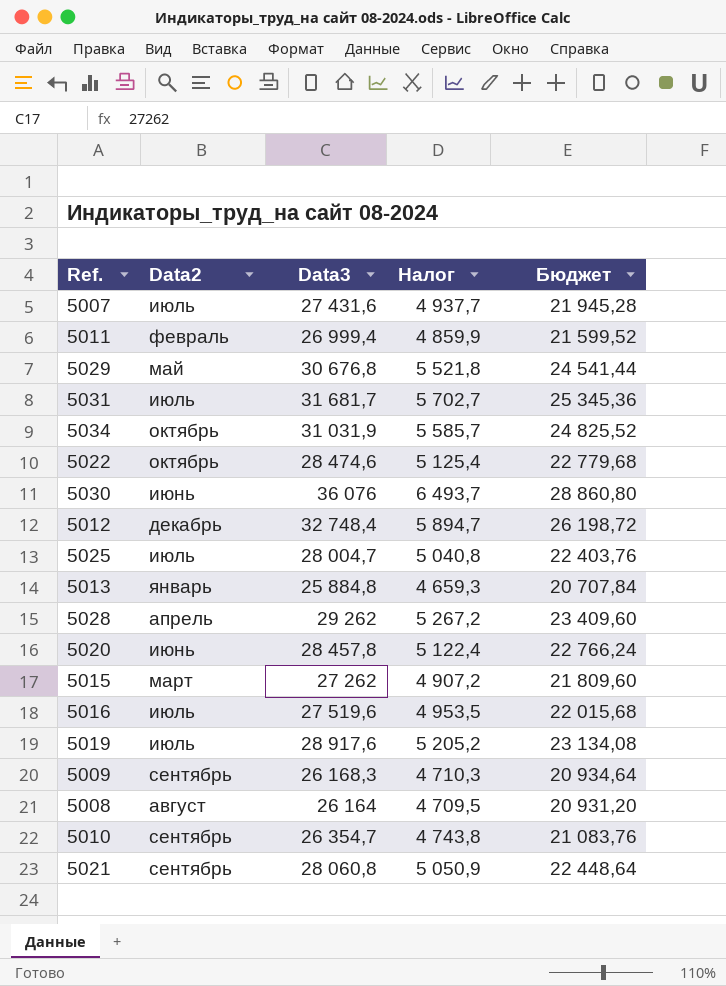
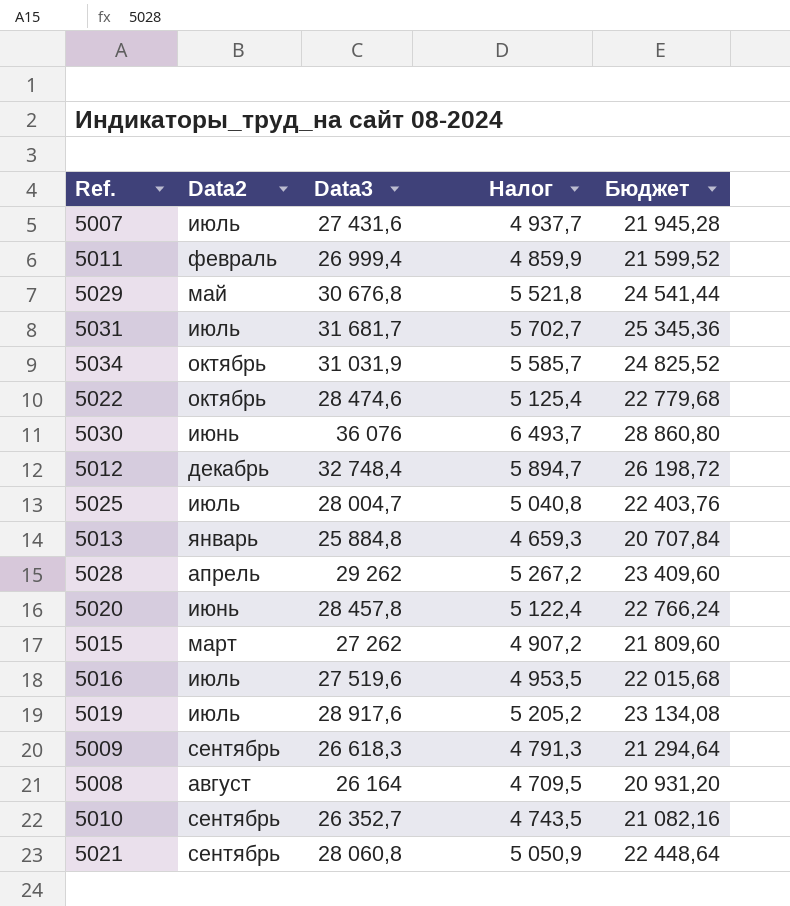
5009 | Data3: 26 168,3 -> 26 618,3
5009 | Налог: 4 710,3 -> 4 791,3
5009 | Бюджет: 20 934,64 -> 21 294,64
5010 | Data3: 26 354,7 -> 26 352,7
5010 | Налог: 4 743,8 -> 4 743,5
5010 | Бюджет: 21 083,76 -> 21 082,16

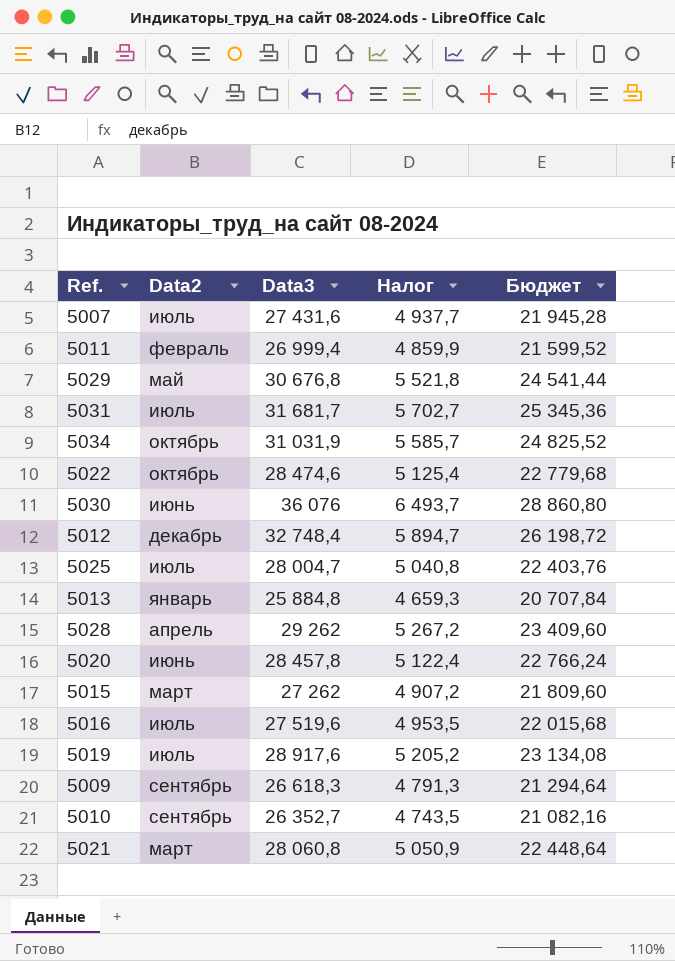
row 5008: август | 26 164 | 4 709,5 | 20 931,20 -> none
5021 | Data2: сентябрь -> март

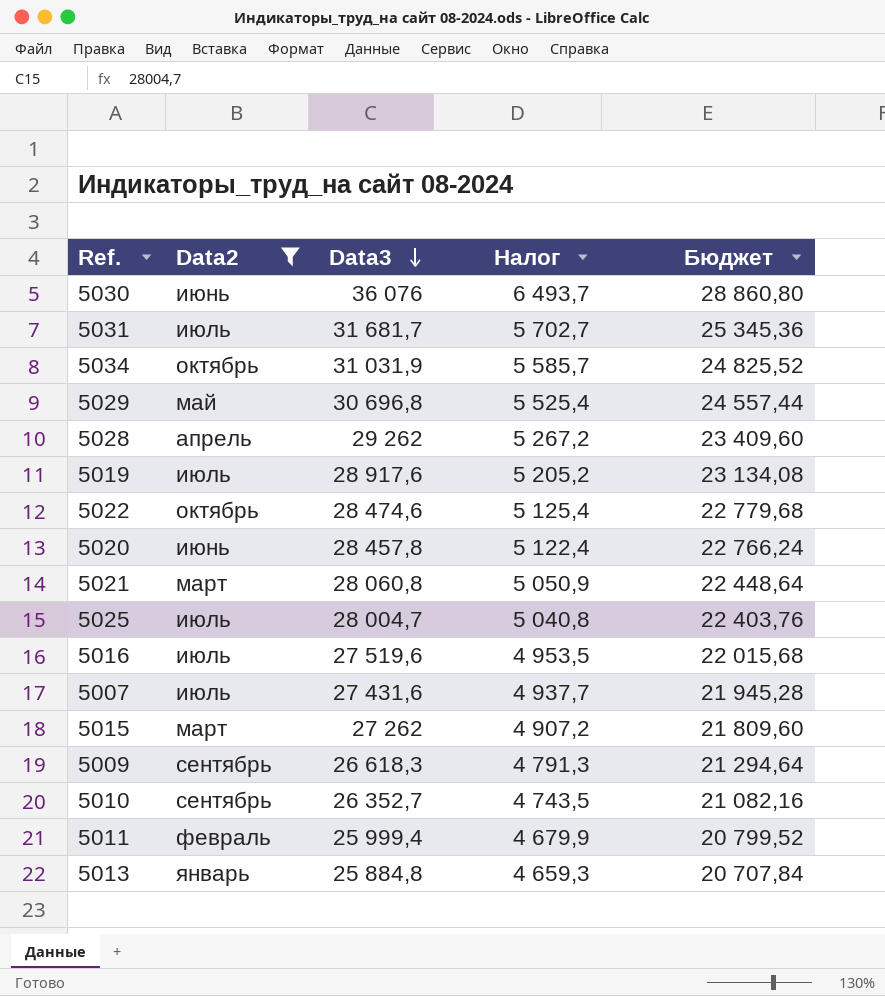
filter: none -> Data2 != декабрь
row order: none -> Data3 descending
5029 | Data3: 30 676,8 -> 30 696,8
5029 | Налог: 5 521,8 -> 5 525,4
5029 | Бюджет: 24 541,44 -> 24 557,44
5011 | Data3: 26 999,4 -> 25 999,4
5011 | Налог: 4 859,9 -> 4 679,9
5011 | Бюджет: 21 599,52 -> 20 799,52

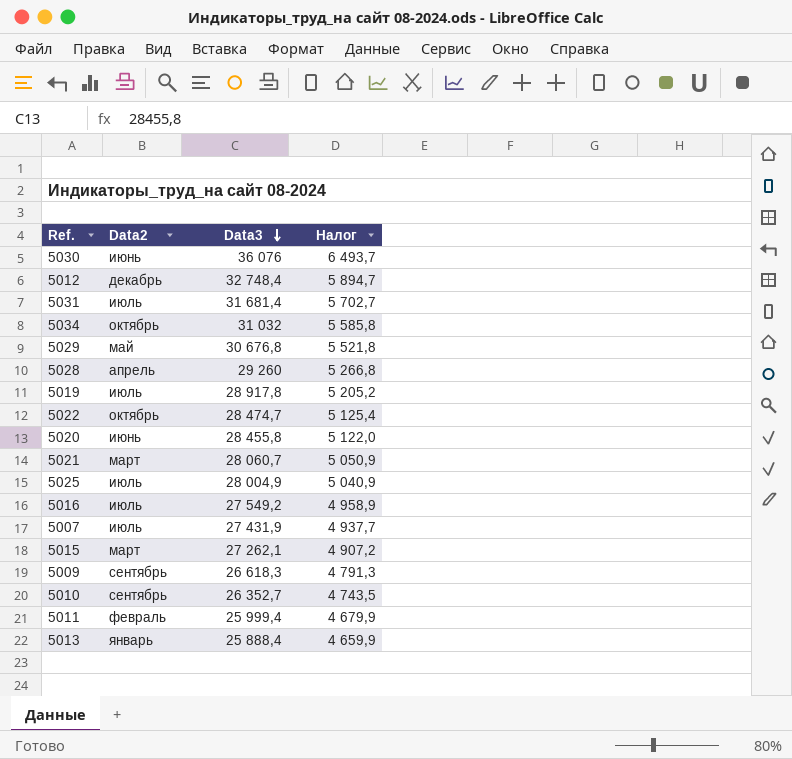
filter: Data2 != декабрь -> none
column Бюджет | formula: [Data3] * 0,8 -> none
5031 | Data3: 31 681,7 -> 31 681,4
5034 | Data3: 31 031,9 -> 31 032
5034 | Налог: 5 585,7 -> 5 585,8
5029 | Data3: 30 696,8 -> 30 676,8
5029 | Налог: 5 525,4 -> 5 521,8
5028 | Data3: 29 262 -> 29 260
5028 | Налог: 5 267,2 -> 5 266,8
5019 | Data3: 28 917,6 -> 28 917,8
5022 | Data3: 28 474,6 -> 28 474,7
5020 | Data3: 28 457,8 -> 28 455,8
5020 | Налог: 5 122,4 -> 5 122,0
5021 | Data3: 28 060,8 -> 28 060,7
5025 | Data3: 28 004,7 -> 28 004,9
5025 | Налог: 5 040,8 -> 5 040,9
5016 | Data3: 27 519,6 -> 27 549,2
5016 | Налог: 4 953,5 -> 4 958,9
5007 | Data3: 27 431,6 -> 27 431,9
5015 | Data3: 27 262 -> 27 262,1
5013 | Data3: 25 884,8 -> 25 888,4
5013 | Налог: 4 659,3 -> 4 659,9

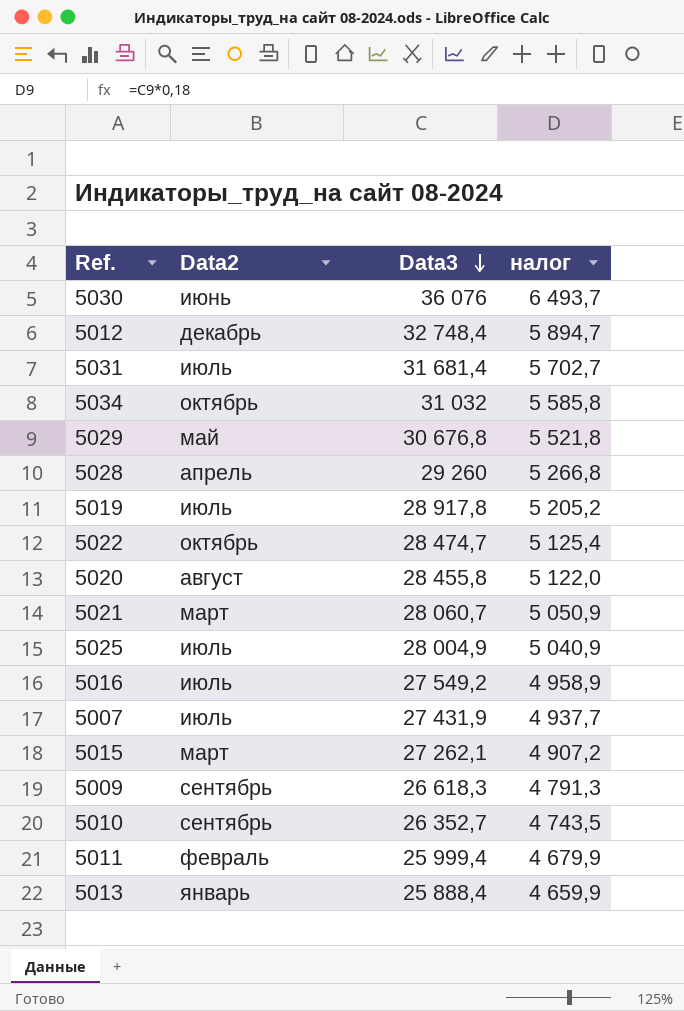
column name: Налог -> налог
5020 | Data2: июнь -> август

